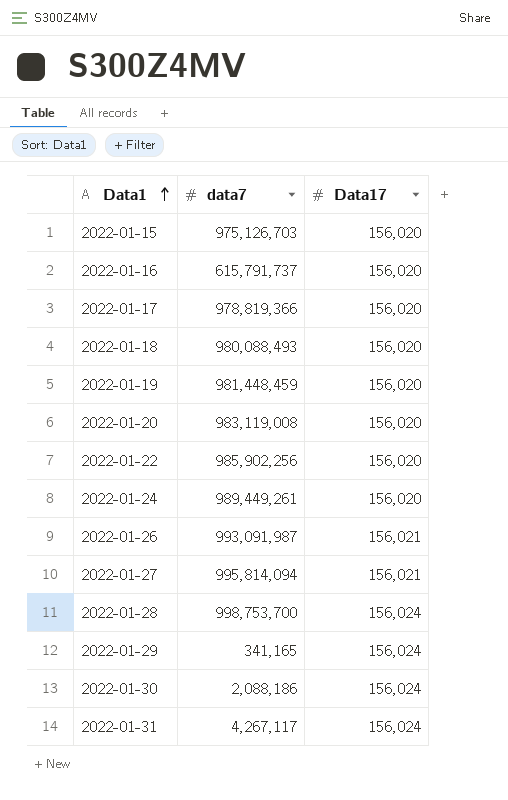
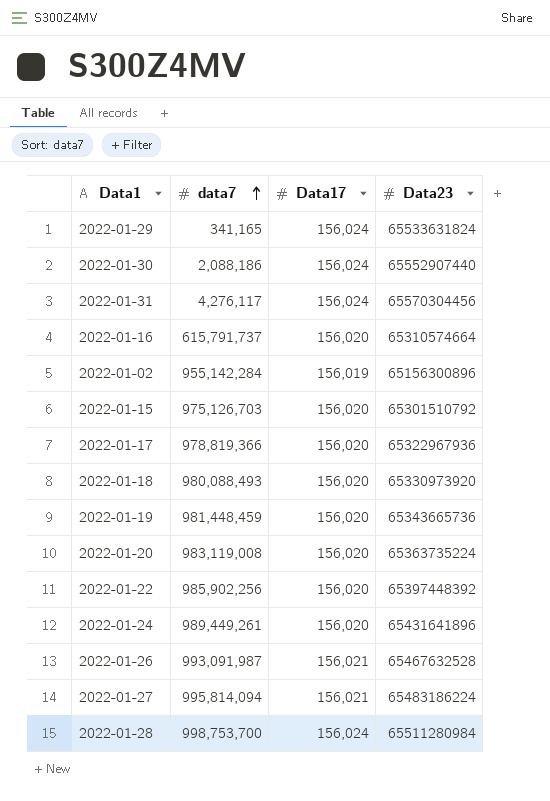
row order: Data1 ascending -> data7 ascending
column Data23 | position: none -> 4
2022-01-31 | data7: 4,267,117 -> 4,276,117
row 2022-01-02: none -> 955,142,284 | 156,019 | 65156300896

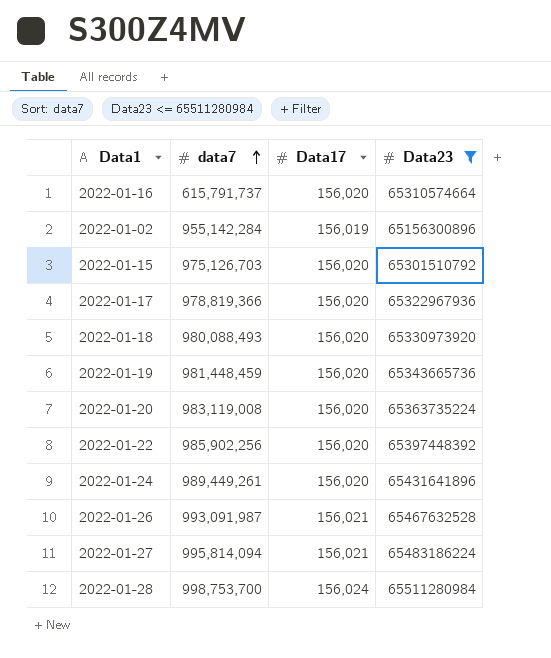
filter: none -> Data23 <= 65511280984

